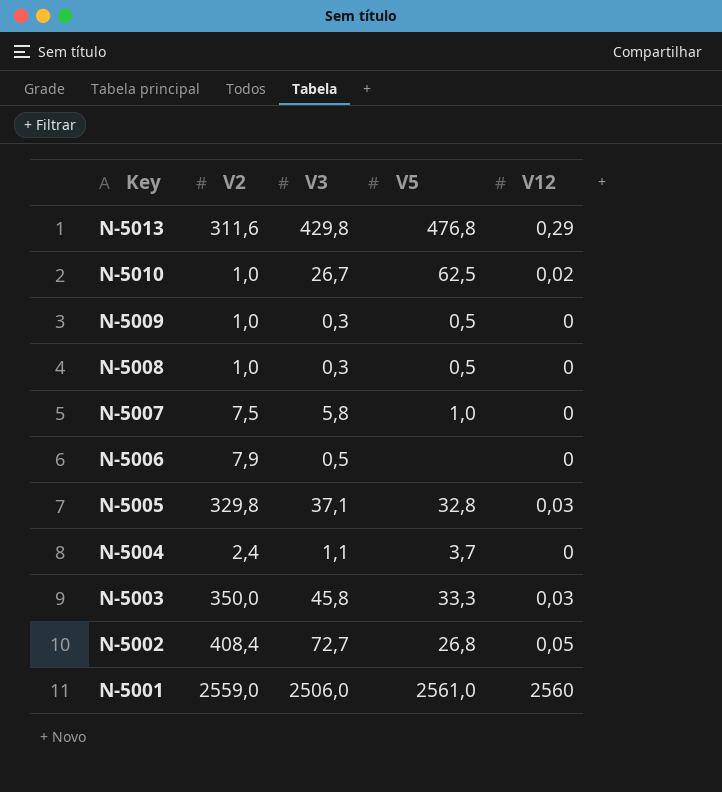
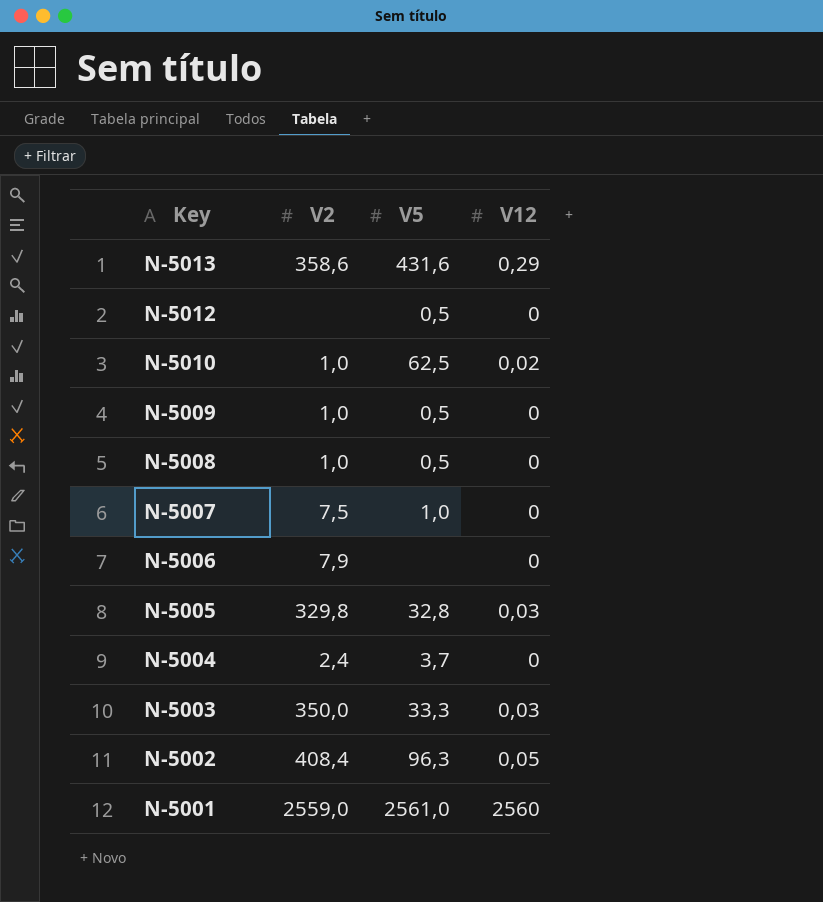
column V3 | position: 3 -> none
N-5013 | V2: 311,6 -> 358,6
N-5013 | V5: 476,8 -> 431,6
row N-5012: none -> none | 0,5 | 0
N-5002 | V5: 26,8 -> 96,3

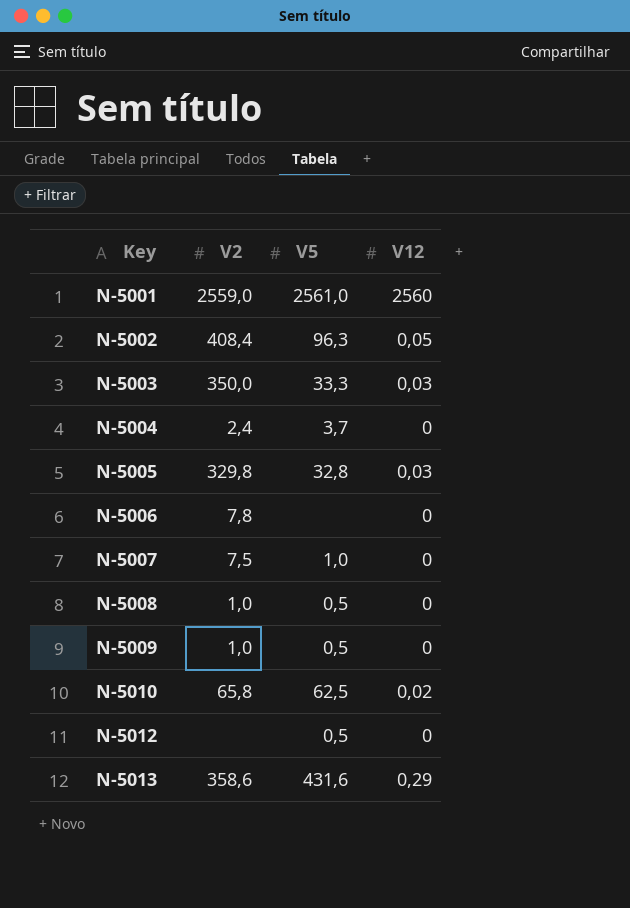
row order: Key descending -> Key ascending
N-5006 | V2: 7,9 -> 7,8
N-5010 | V2: 1,0 -> 65,8

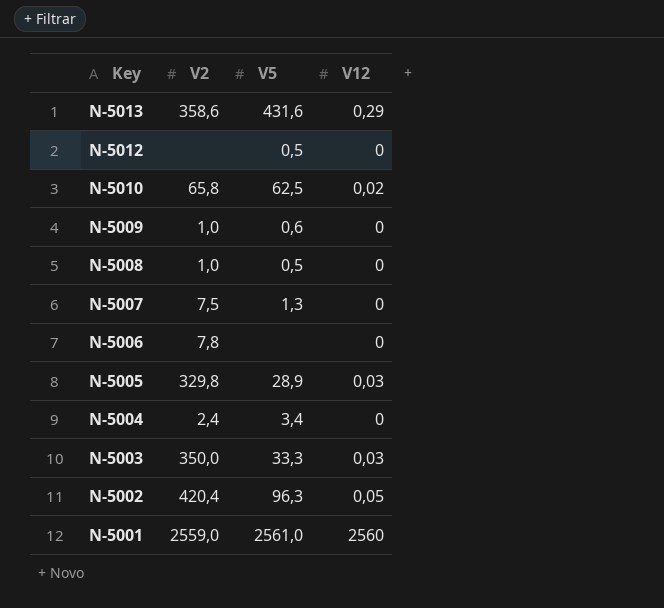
row order: Key ascending -> Key descending
N-5009 | V5: 0,5 -> 0,6
N-5007 | V5: 1,0 -> 1,3
N-5005 | V5: 32,8 -> 28,9
N-5004 | V5: 3,7 -> 3,4
N-5002 | V2: 408,4 -> 420,4

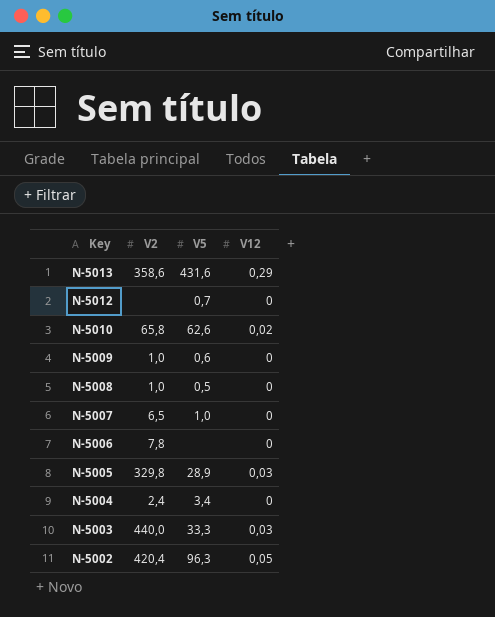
row N-5001: 2559,0 | 2561,0 | 2560 -> none
N-5012 | V5: 0,5 -> 0,7
N-5010 | V5: 62,5 -> 62,6
N-5007 | V2: 7,5 -> 6,5
N-5007 | V5: 1,3 -> 1,0
N-5003 | V2: 350,0 -> 440,0

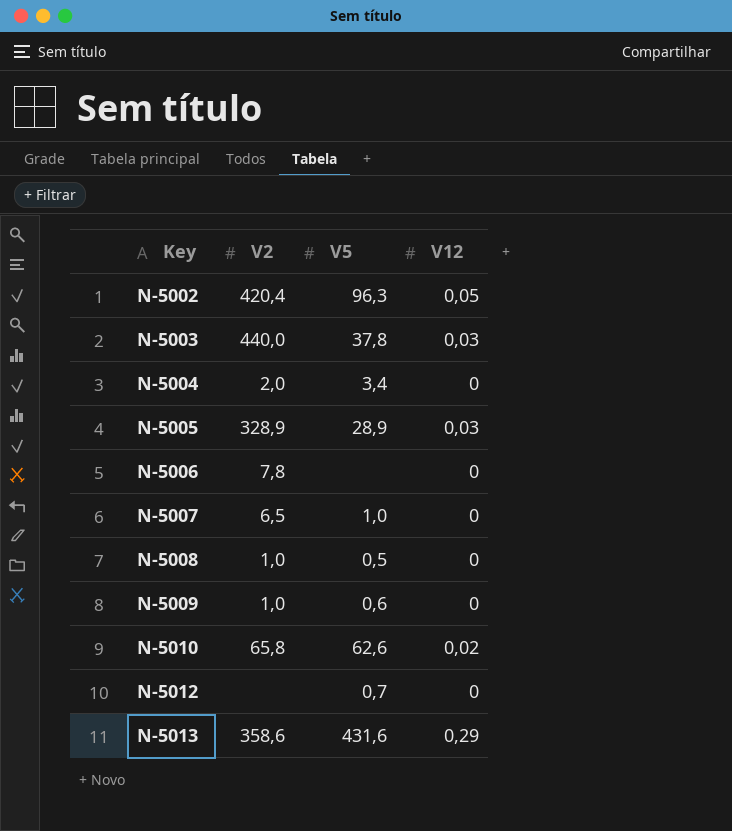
row order: Key descending -> Key ascending
N-5003 | V5: 33,3 -> 37,8
N-5004 | V2: 2,4 -> 2,0
N-5005 | V2: 329,8 -> 328,9

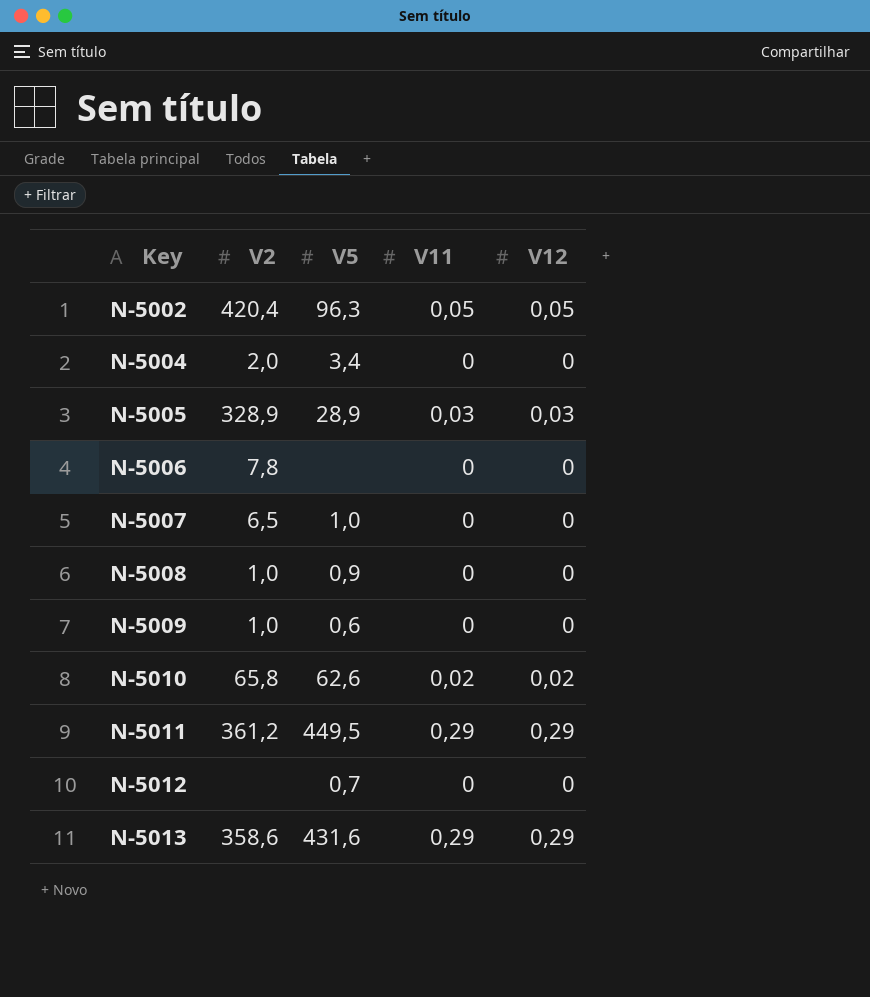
column V11 | position: none -> 4
row N-5003: 440,0 | 37,8 | 0,03 -> none
N-5008 | V5: 0,5 -> 0,9
row N-5011: none -> 361,2 | 449,5 | 0,29 | 0,29

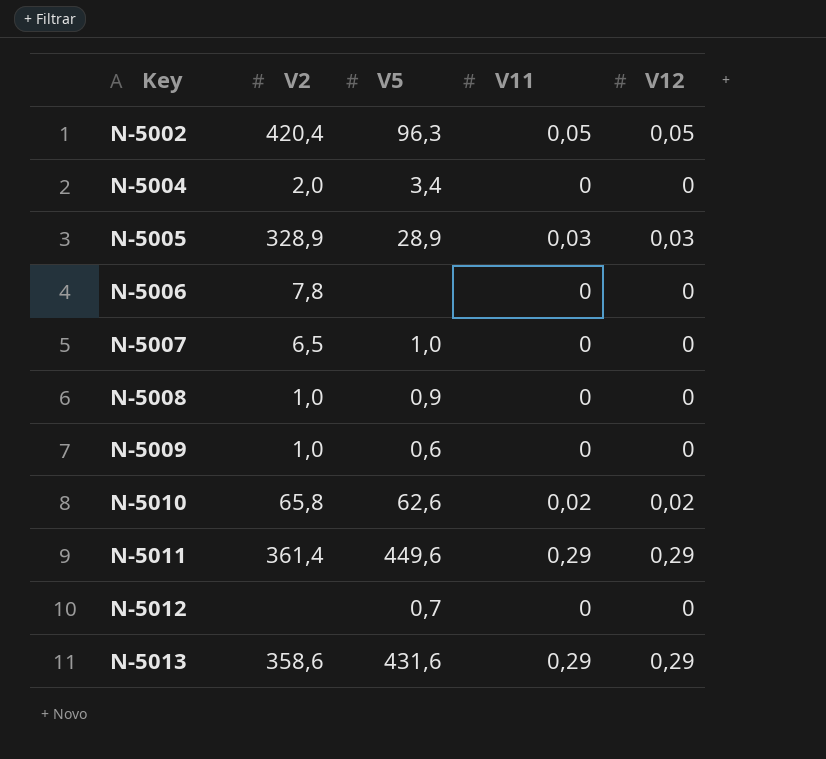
N-5011 | V2: 361,2 -> 361,4
N-5011 | V5: 449,5 -> 449,6

